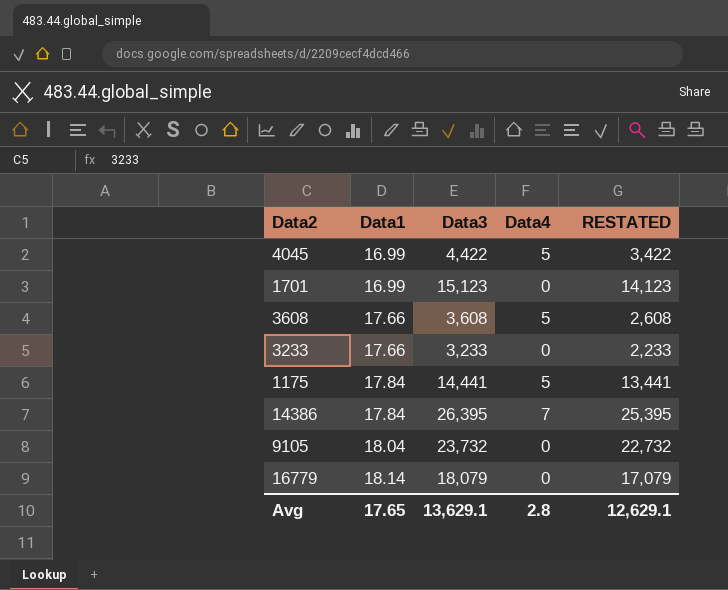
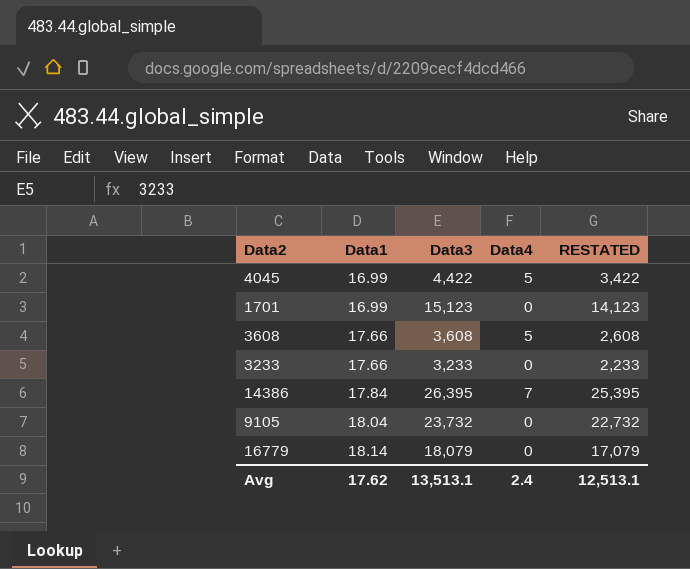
row 1175: 17.84 | 14,441 | 5 | 13,441 -> none
Avg | Data1: 17.65 -> 17.62
Avg | Data3: 13,629.1 -> 13,513.1
Avg | Data4: 2.8 -> 2.4
Avg | RESTATED: 12,629.1 -> 12,513.1

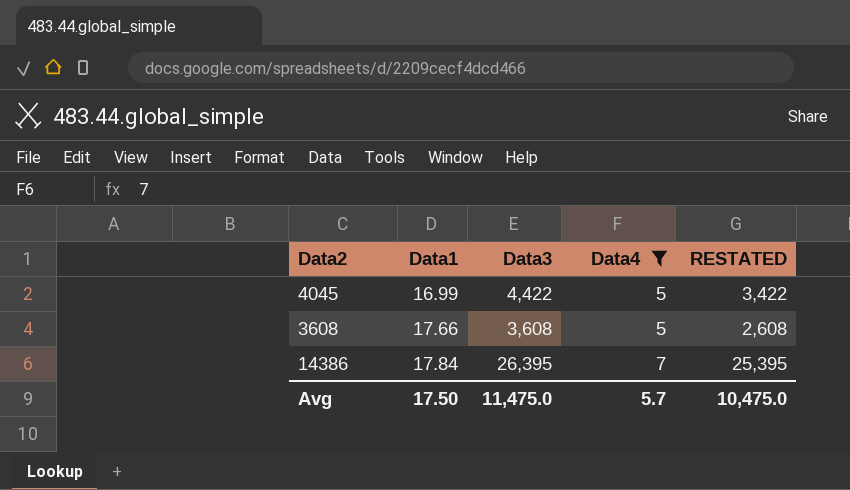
filter: none -> Data4 != 0
Avg | Data1: 17.62 -> 17.50
Avg | Data3: 13,513.1 -> 11,475.0
Avg | Data4: 2.4 -> 5.7
Avg | RESTATED: 12,513.1 -> 10,475.0

